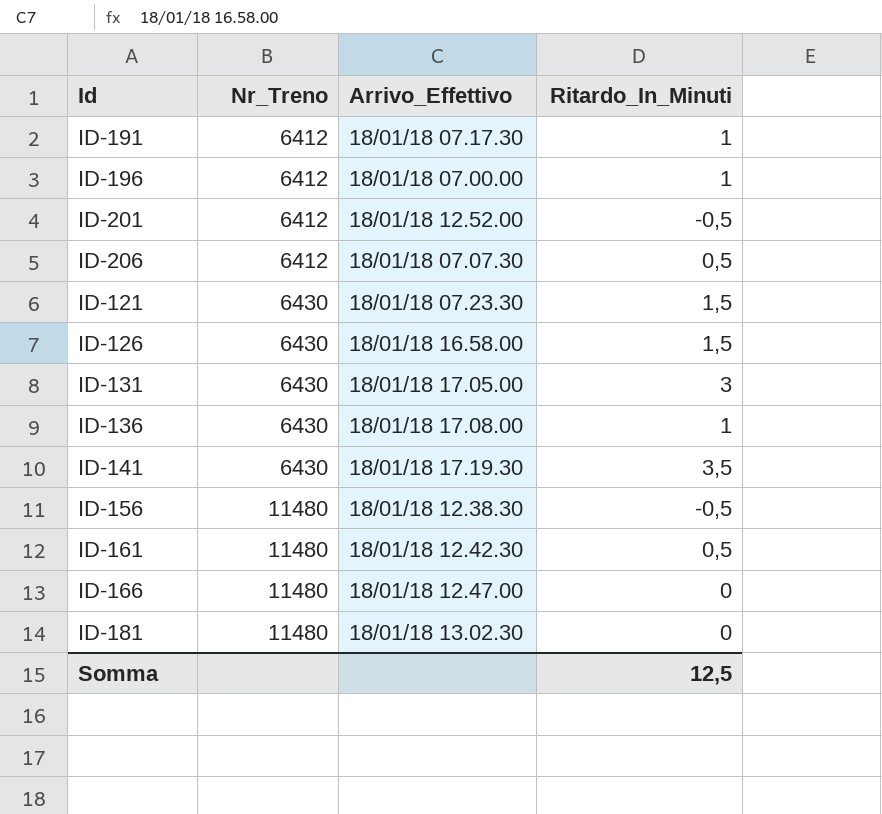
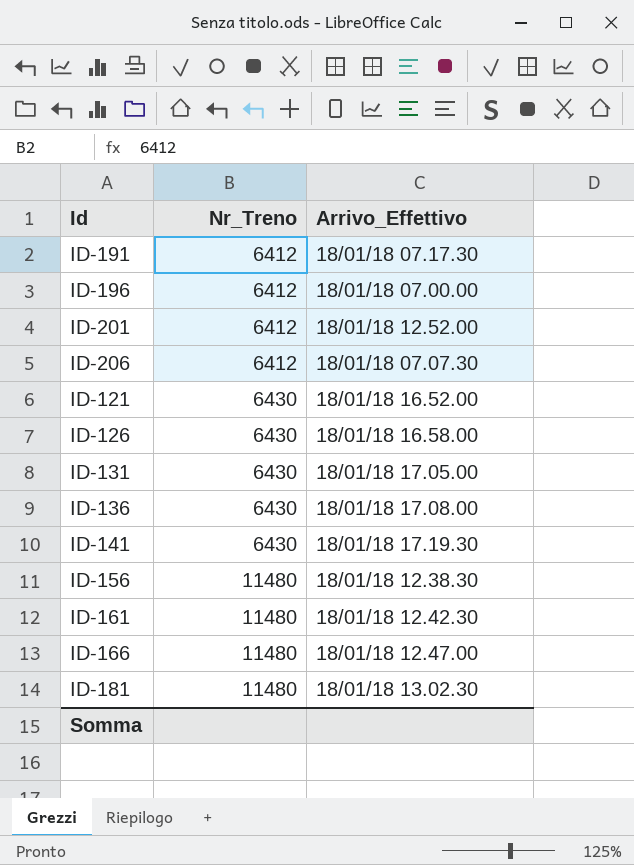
column Ritardo_In_Minuti | position: 4 -> none
ID-121 | Arrivo_Effettivo: 18/01/18 07.23.30 -> 18/01/18 16.52.00

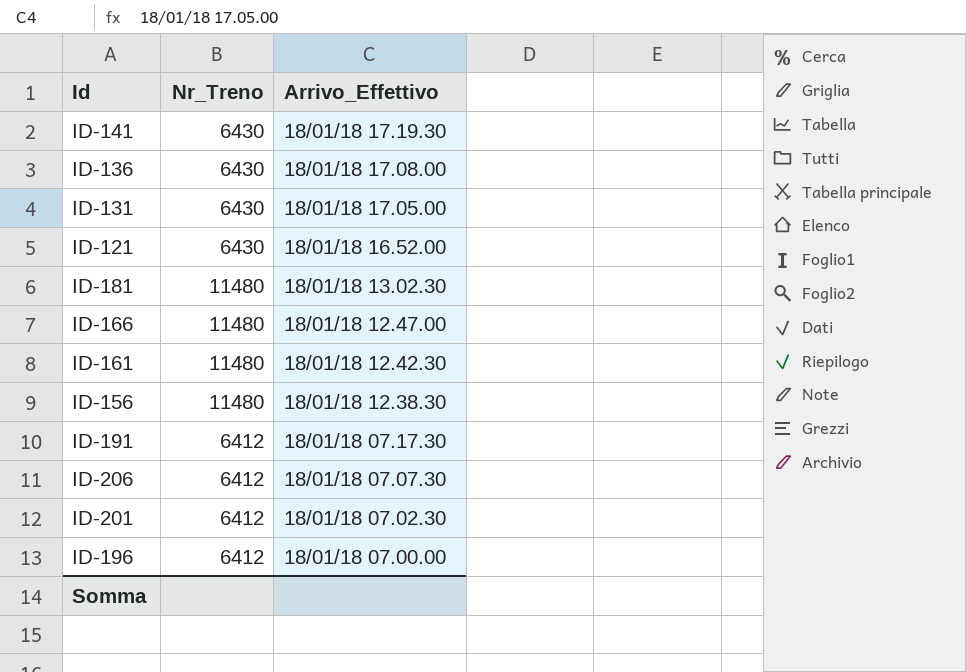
row order: Nr_Treno ascending -> Arrivo_Effettivo descending
row ID-126: 6430 | 18/01/18 16.58.00 -> none
ID-201 | Arrivo_Effettivo: 18/01/18 12.52.00 -> 18/01/18 07.02.30

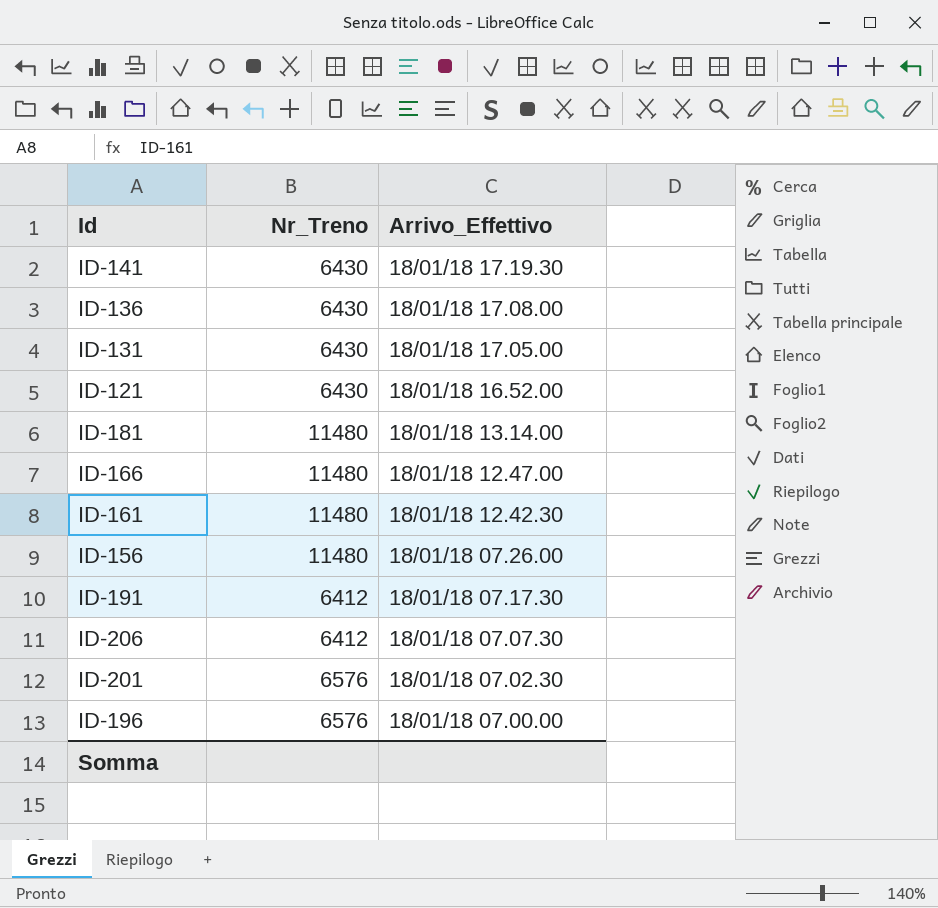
ID-181 | Arrivo_Effettivo: 18/01/18 13.02.30 -> 18/01/18 13.14.00
ID-156 | Arrivo_Effettivo: 18/01/18 12.38.30 -> 18/01/18 07.26.00
ID-201 | Nr_Treno: 6412 -> 6576
ID-196 | Nr_Treno: 6412 -> 6576

